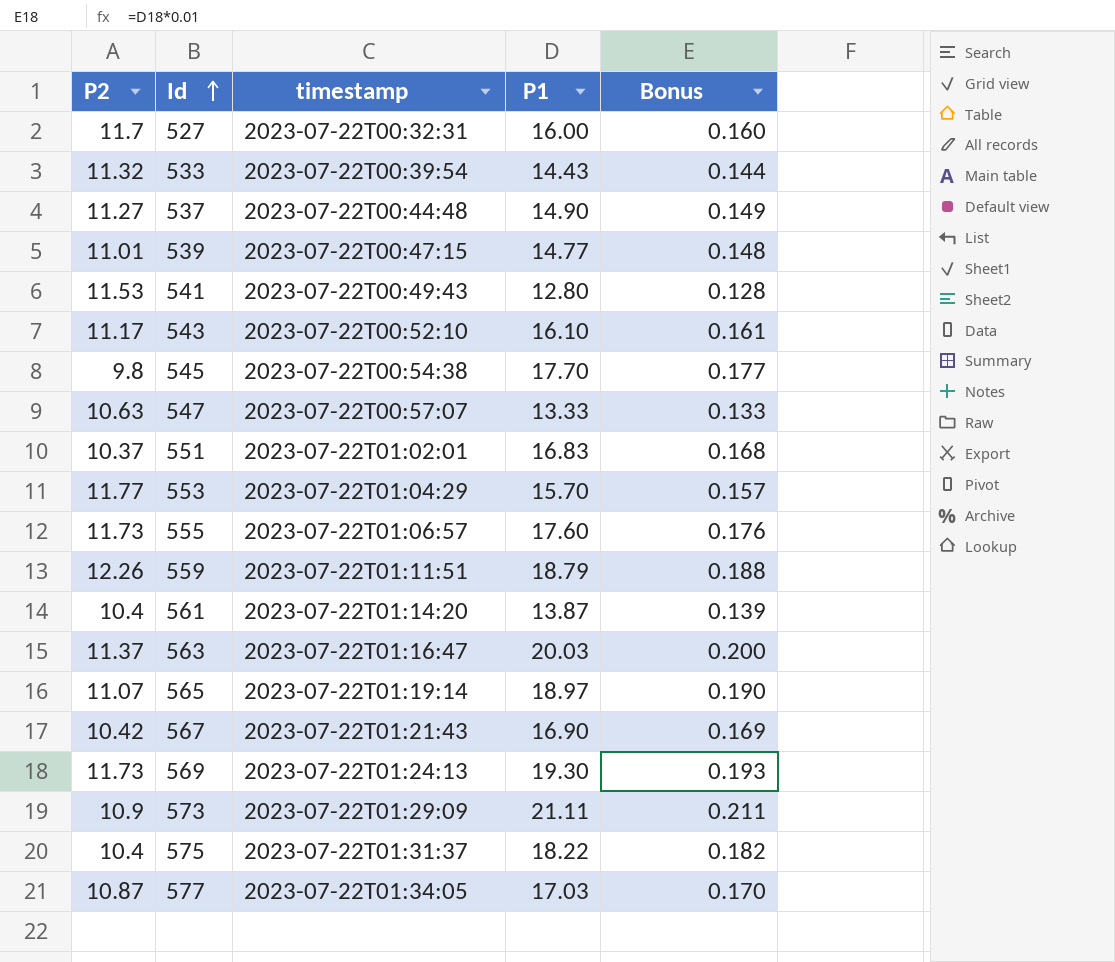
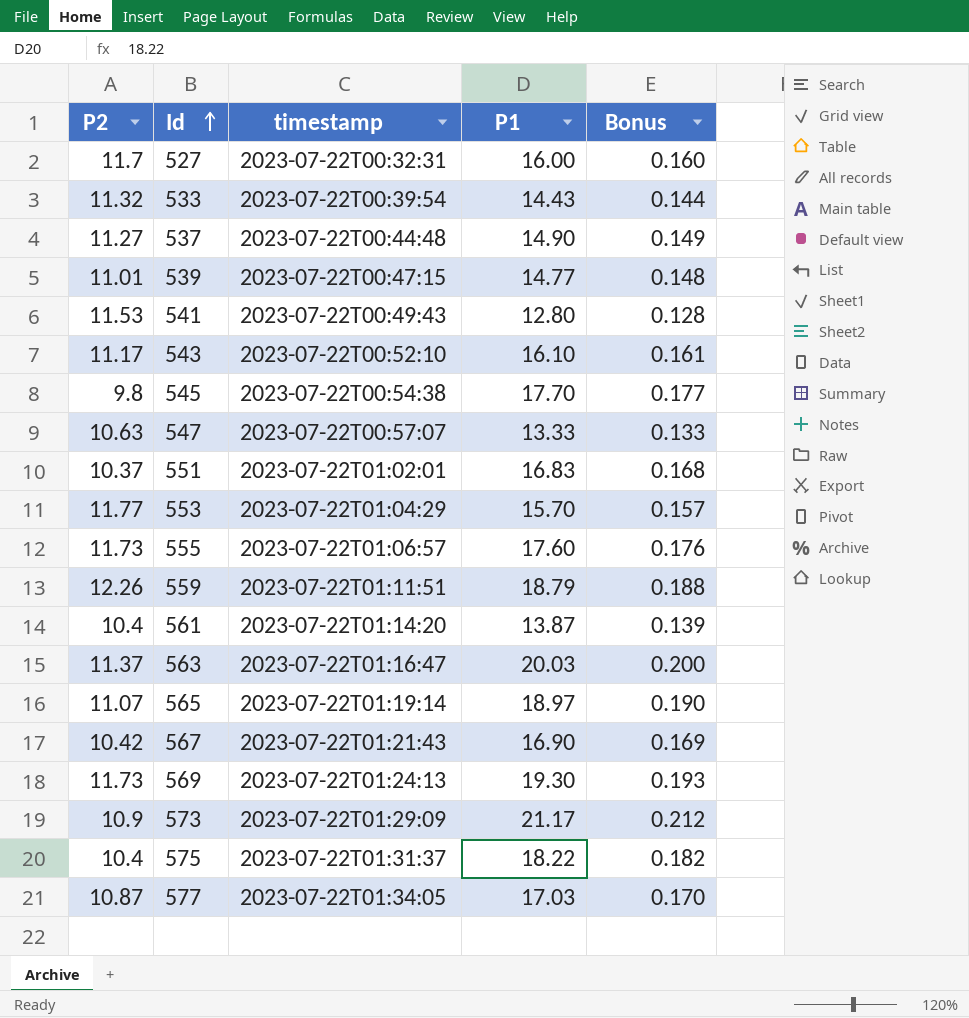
573 | P1: 21.11 -> 21.17
573 | Bonus: 0.211 -> 0.212

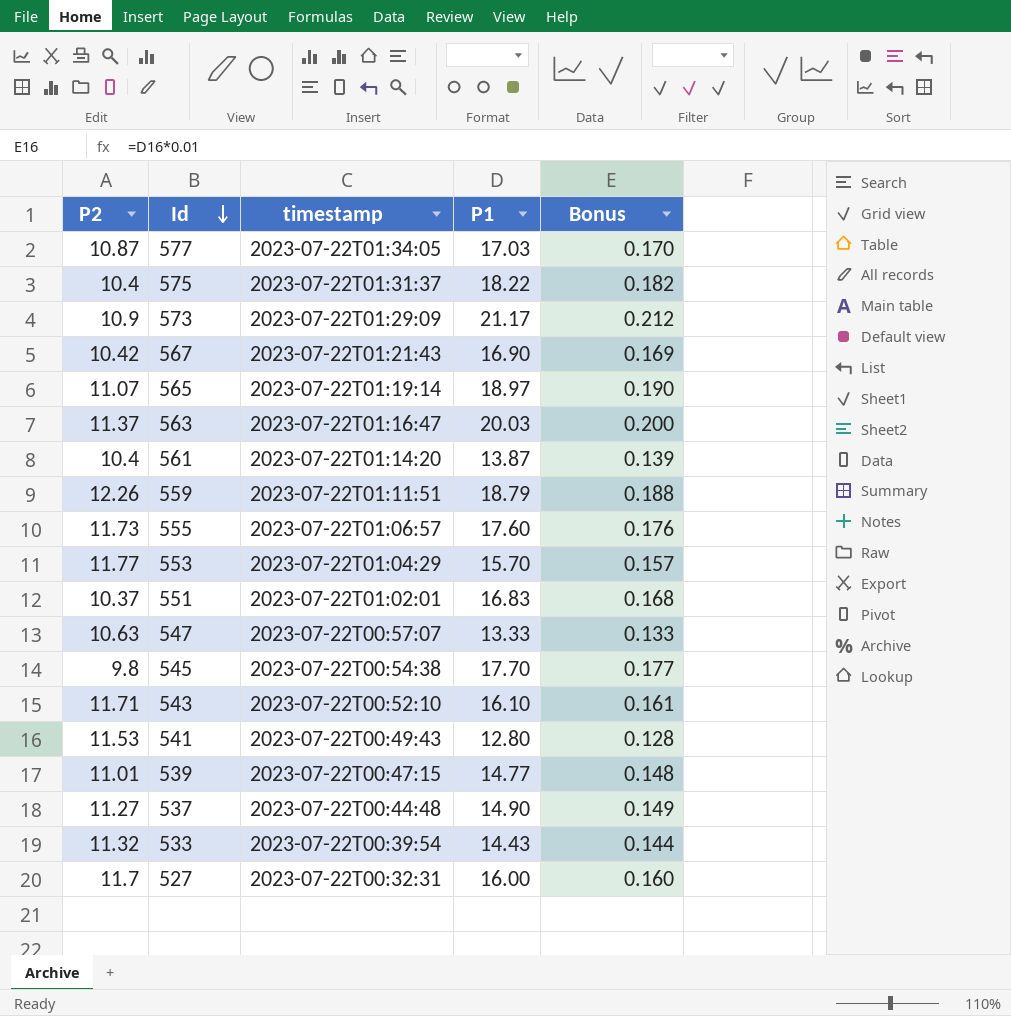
row order: Id ascending -> Id descending
row 569: 11.73 | 2023-07-22T01:24:13 | 19.30 | 0.193 -> none
543 | P2: 11.17 -> 11.71

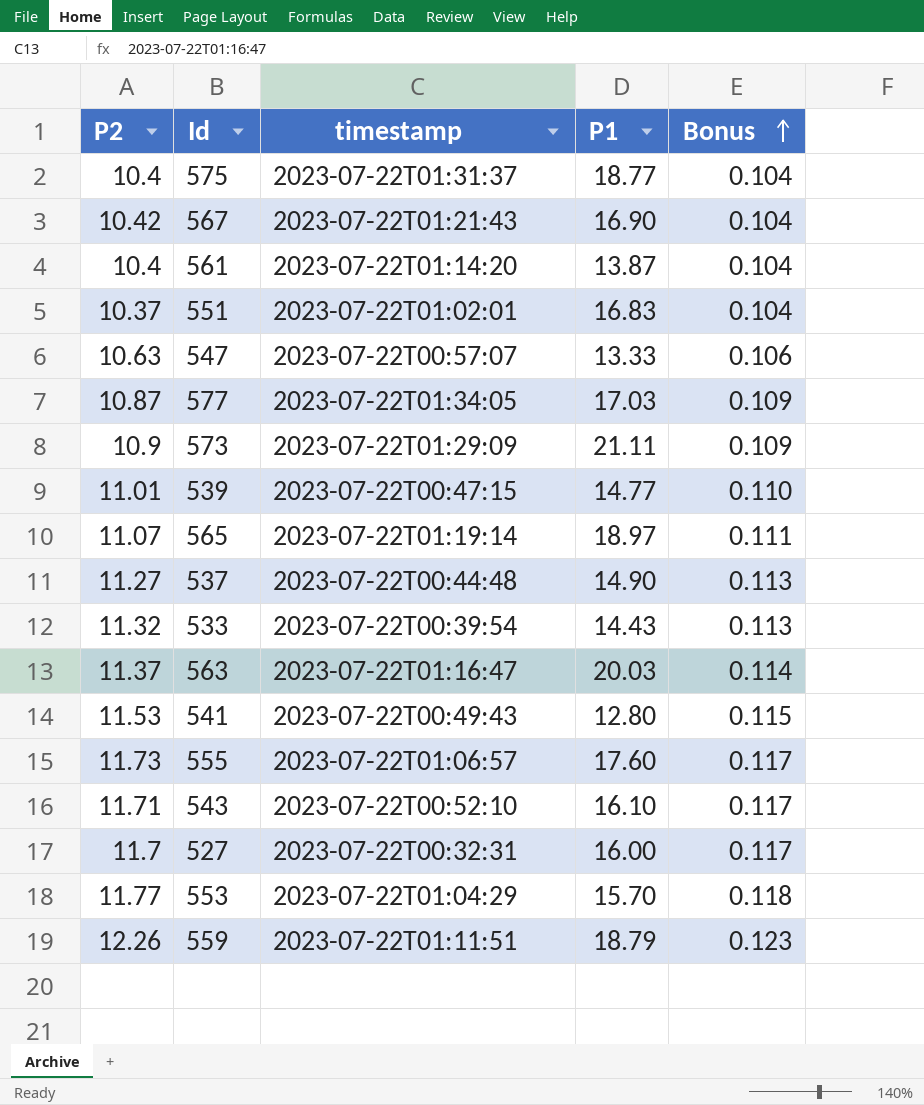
row order: Id descending -> Bonus ascending
column Bonus | formula: [P1] * 0.01 -> [P2] * 0.01
row 545: 9.8 | 2023-07-22T00:54:38 | 17.70 | 0.177 -> none
575 | P1: 18.22 -> 18.77
573 | P1: 21.17 -> 21.11

